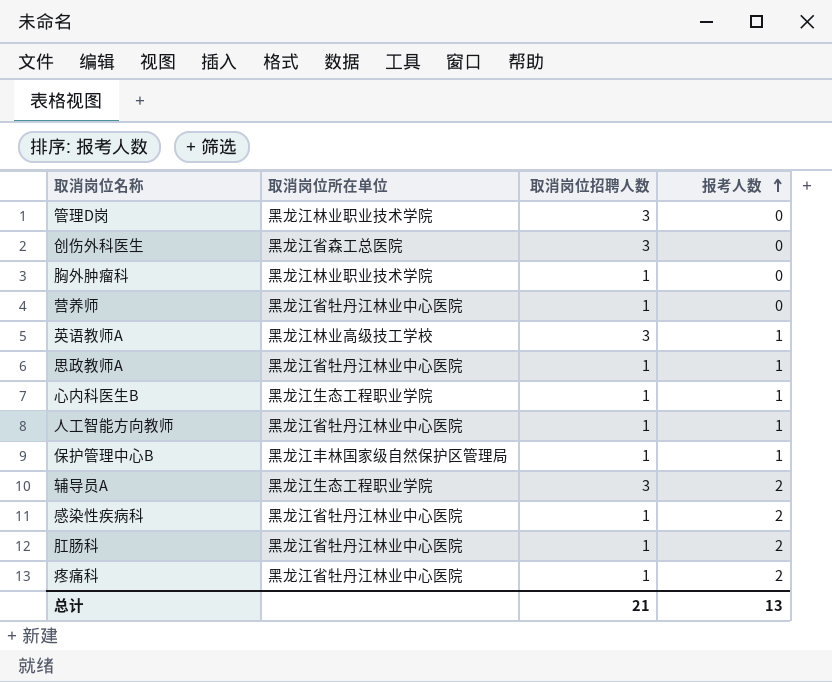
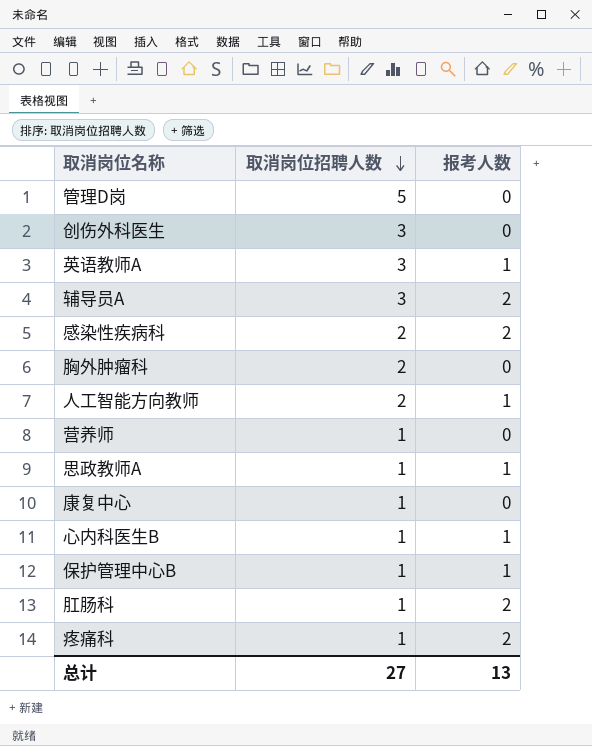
row order: 报考人数 ascending -> 取消岗位招聘人数 descending
column 取消岗位所在单位 | position: 2 -> none
管理D岗 | 取消岗位招聘人数: 3 -> 5
感染性疾病科 | 取消岗位招聘人数: 1 -> 2
胸外肿瘤科 | 取消岗位招聘人数: 1 -> 2
人工智能方向教师 | 取消岗位招聘人数: 1 -> 2
row 康复中心: none -> 1 | 0
总计 | 取消岗位招聘人数: 21 -> 27

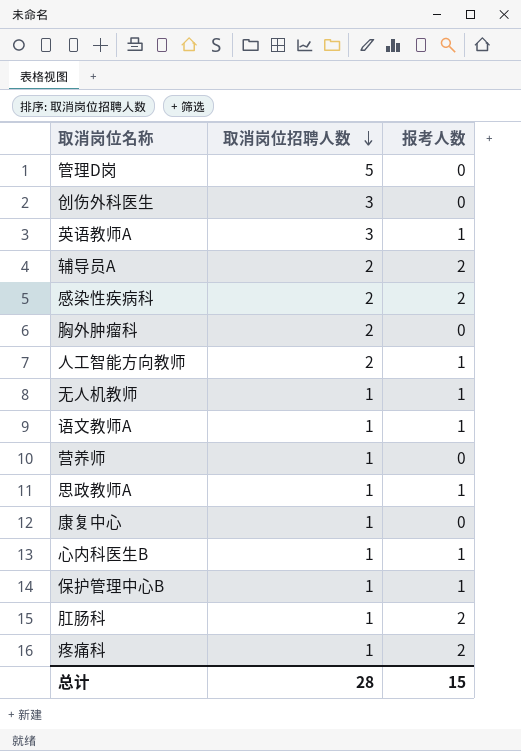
辅导员A | 取消岗位招聘人数: 3 -> 2
row 无人机教师: none -> 1 | 1
row 语文教师A: none -> 1 | 1
总计 | 取消岗位招聘人数: 27 -> 28
总计 | 报考人数: 13 -> 15

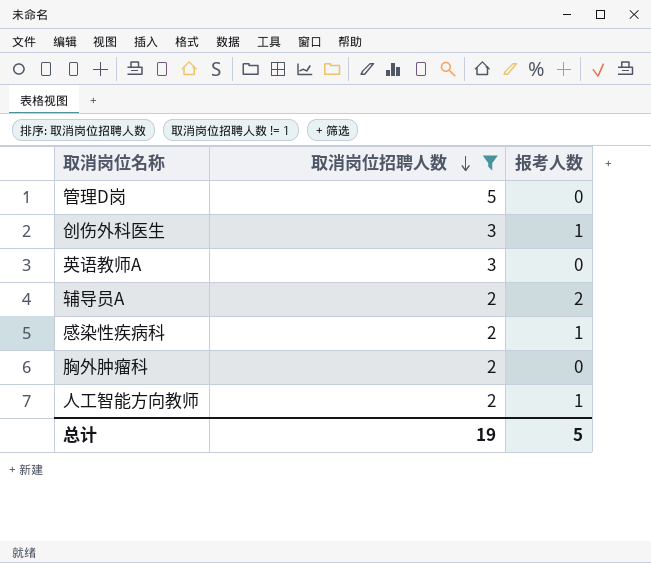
filter: none -> 取消岗位招聘人数 != 1
创伤外科医生 | 报考人数: 0 -> 1
英语教师A | 报考人数: 1 -> 0
感染性疾病科 | 报考人数: 2 -> 1
总计 | 取消岗位招聘人数: 28 -> 19
总计 | 报考人数: 15 -> 5

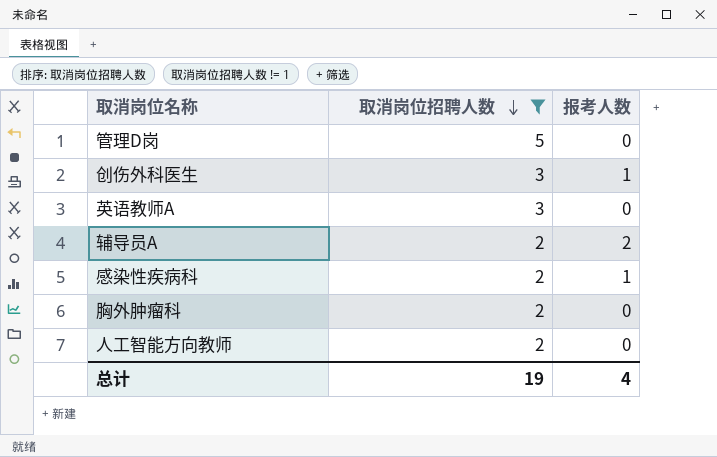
人工智能方向教师 | 报考人数: 1 -> 0
总计 | 报考人数: 5 -> 4

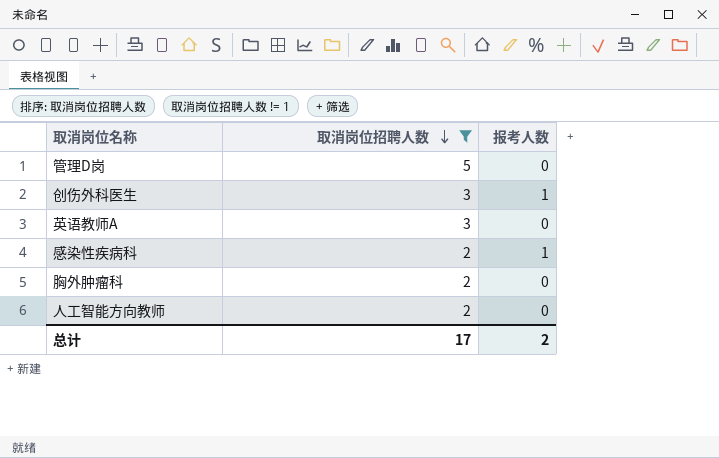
row 辅导员A: 2 | 2 -> none
总计 | 取消岗位招聘人数: 19 -> 17
总计 | 报考人数: 4 -> 2

